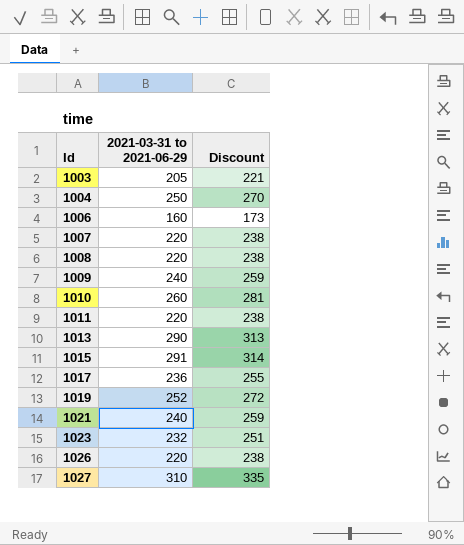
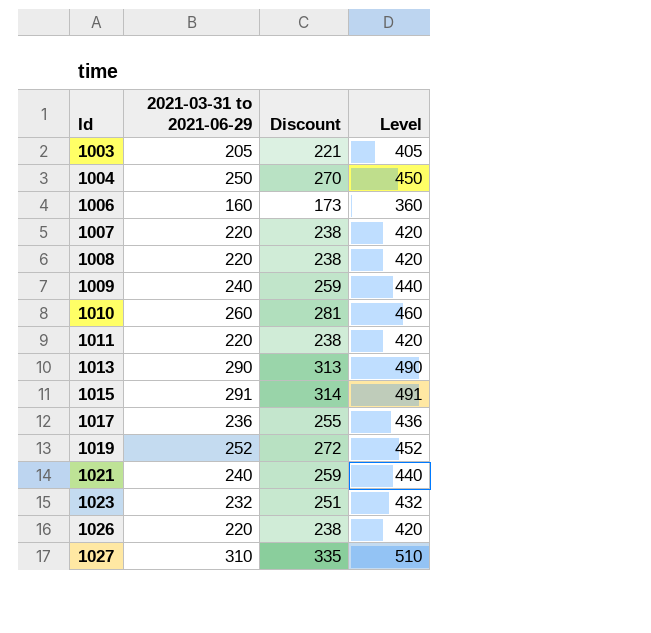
column Level | formula: none -> [2021-03-31 to 2021-06-29] + 200

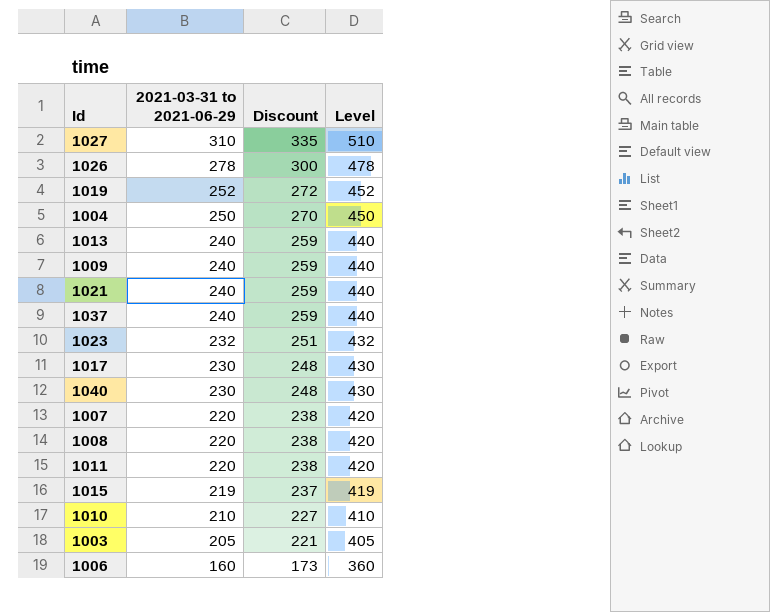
row order: Id ascending -> 2021-03-31 to 2021-06-29 descending
1026 | 2021-03-31 to 2021-06-29: 220 -> 278
1026 | Discount: 238 -> 300
1026 | Level: 420 -> 478
1013 | 2021-03-31 to 2021-06-29: 290 -> 240
1013 | Discount: 313 -> 259
1013 | Level: 490 -> 440
row 1037: none -> 240 | 259 | 440
1017 | 2021-03-31 to 2021-06-29: 236 -> 230
1017 | Discount: 255 -> 248
1017 | Level: 436 -> 430
row 1040: none -> 230 | 248 | 430
1015 | 2021-03-31 to 2021-06-29: 291 -> 219
1015 | Discount: 314 -> 237
1015 | Level: 491 -> 419
1010 | 2021-03-31 to 2021-06-29: 260 -> 210
1010 | Discount: 281 -> 227
1010 | Level: 460 -> 410

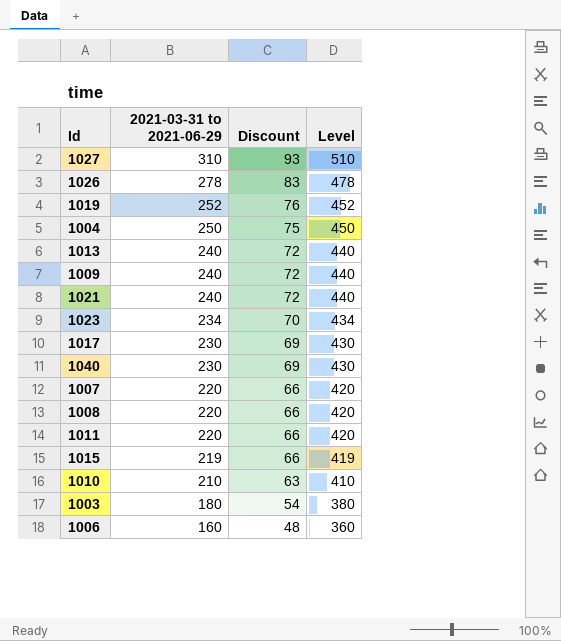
column Discount | formula: [2021-03-31 to 2021-06-29] * 1.08 -> [2021-03-31 to 2021-06-29] * 0.3
row 1037: 240 | 259 | 440 -> none
1023 | 2021-03-31 to 2021-06-29: 232 -> 234
1023 | Level: 432 -> 434
1003 | 2021-03-31 to 2021-06-29: 205 -> 180
1003 | Level: 405 -> 380

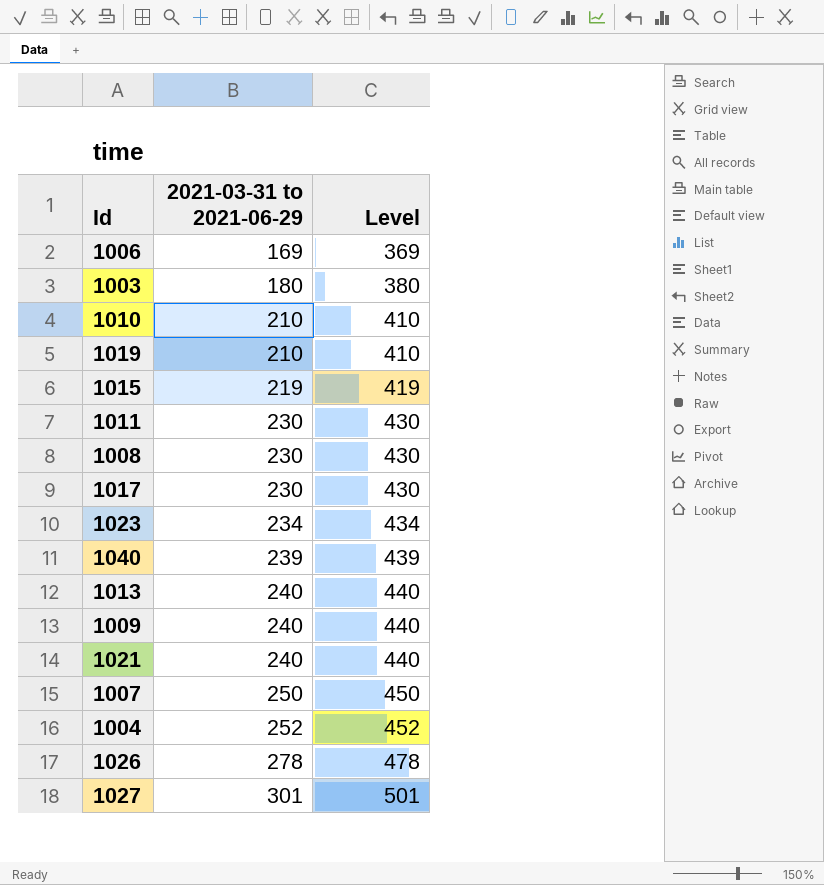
row order: 2021-03-31 to 2021-06-29 descending -> 2021-03-31 to 2021-06-29 ascending
column Discount | formula: [2021-03-31 to 2021-06-29] * 0.3 -> none
1006 | 2021-03-31 to 2021-06-29: 160 -> 169
1006 | Level: 360 -> 369
1019 | 2021-03-31 to 2021-06-29: 252 -> 210
1019 | Level: 452 -> 410
1011 | 2021-03-31 to 2021-06-29: 220 -> 230
1011 | Level: 420 -> 430
1008 | 2021-03-31 to 2021-06-29: 220 -> 230
1008 | Level: 420 -> 430
1040 | 2021-03-31 to 2021-06-29: 230 -> 239
1040 | Level: 430 -> 439
1007 | 2021-03-31 to 2021-06-29: 220 -> 250
1007 | Level: 420 -> 450
1004 | 2021-03-31 to 2021-06-29: 250 -> 252
1004 | Level: 450 -> 452
1027 | 2021-03-31 to 2021-06-29: 310 -> 301
1027 | Level: 510 -> 501

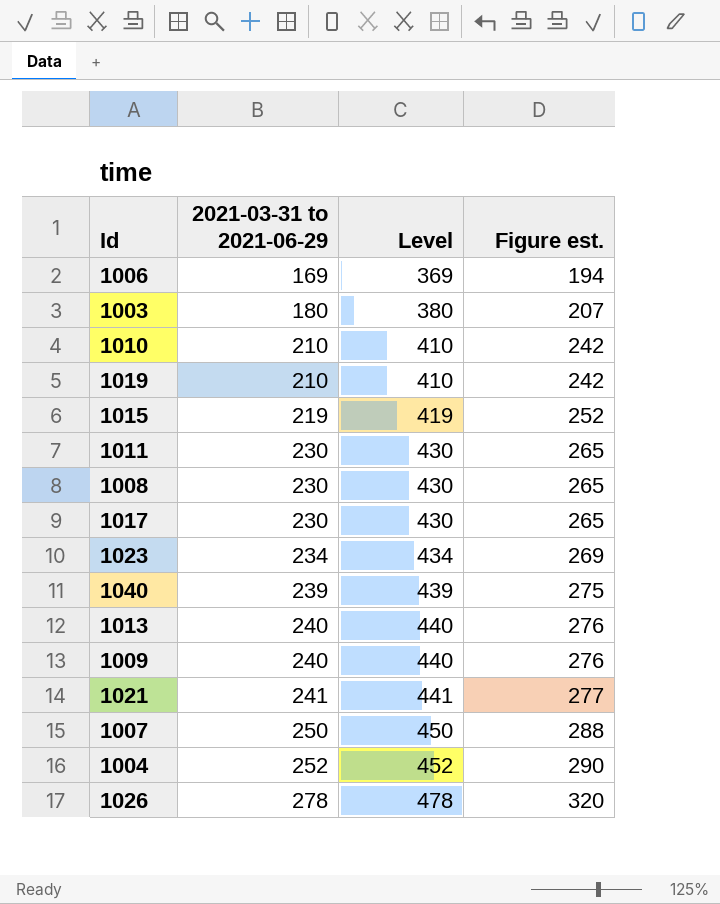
column Figure est. | formula: none -> [2021-03-31 to 2021-06-29] * 1.15
row 1027: 301 | 501 -> none
1021 | 2021-03-31 to 2021-06-29: 240 -> 241
1021 | Level: 440 -> 441

